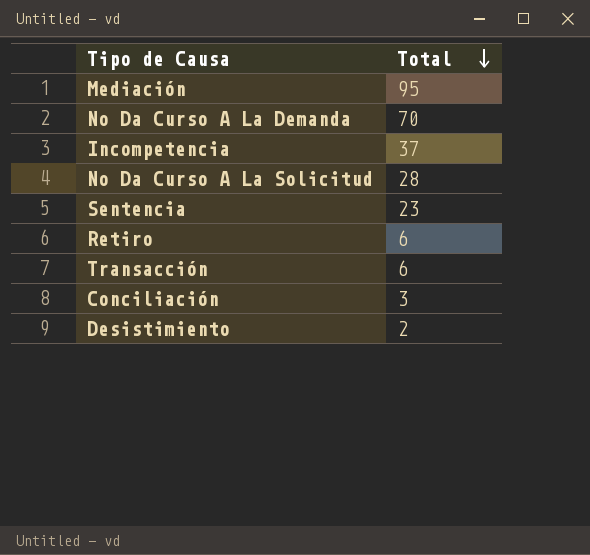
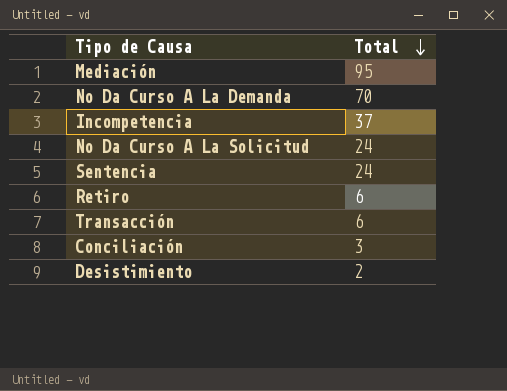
No Da Curso A La Solicitud | Total: 28 -> 24
Sentencia | Total: 23 -> 24

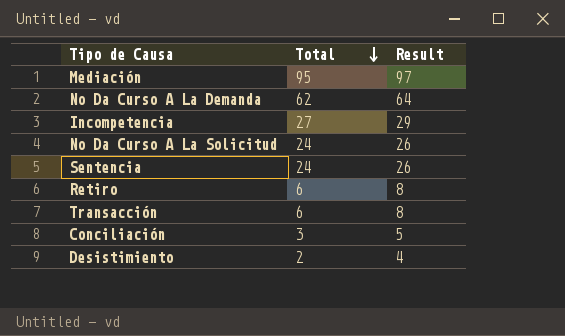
column Result | formula: none -> [Total] + 2
No Da Curso A La Demanda | Total: 70 -> 62
Incompetencia | Total: 37 -> 27

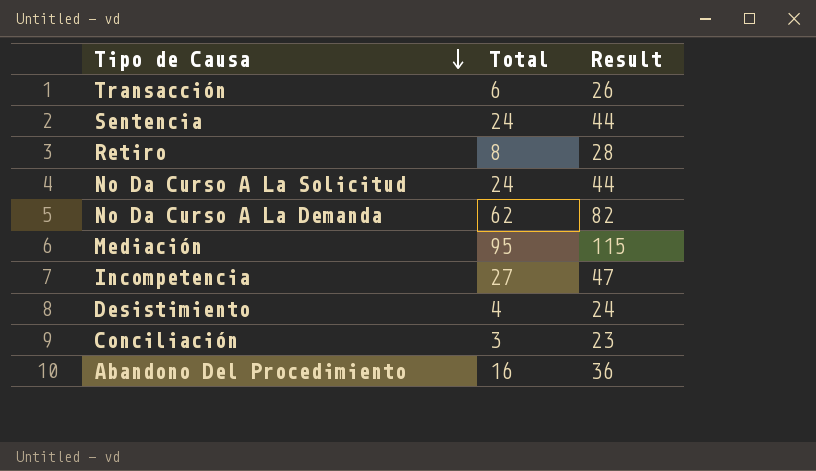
row order: Total descending -> Tipo de Causa descending
column Result | formula: [Total] + 2 -> [Total] + 20
Retiro | Total: 6 -> 8
Desistimiento | Total: 2 -> 4
row Abandono Del Procedimiento: none -> 16 | 36

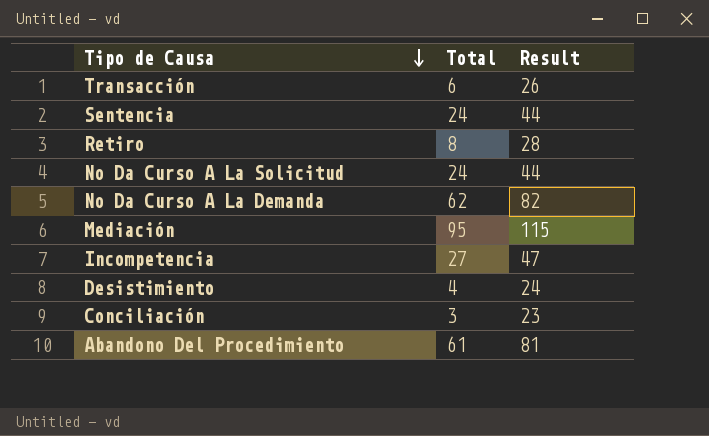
Abandono Del Procedimiento | Total: 16 -> 61
Abandono Del Procedimiento | Result: 36 -> 81

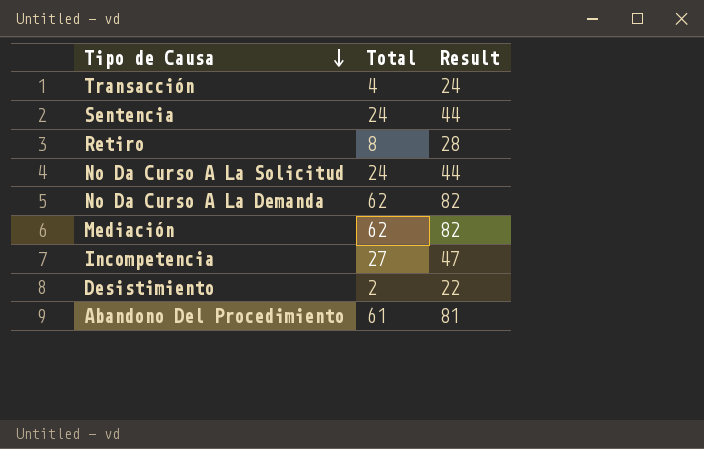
row Conciliación: 3 | 23 -> none
Transacción | Total: 6 -> 4
Transacción | Result: 26 -> 24
Mediación | Total: 95 -> 62
Mediación | Result: 115 -> 82
Desistimiento | Total: 4 -> 2
Desistimiento | Result: 24 -> 22

